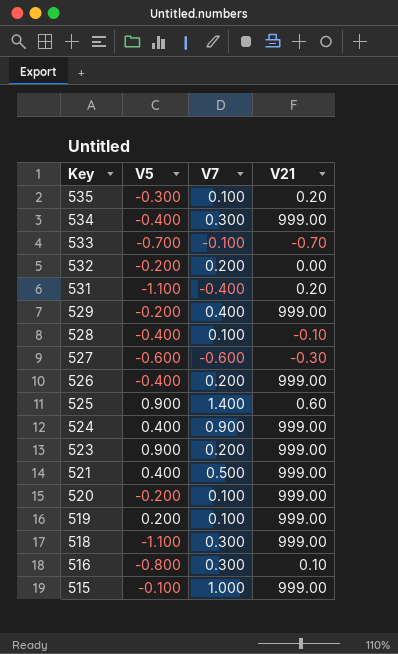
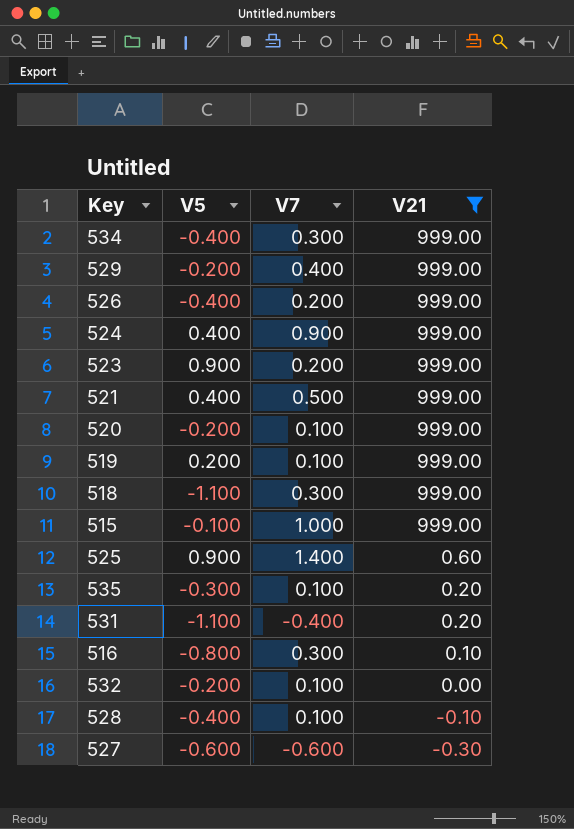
filter: none -> V21 != -0.70
row order: Key descending -> V21 descending
532 | V7: 0.200 -> 0.100

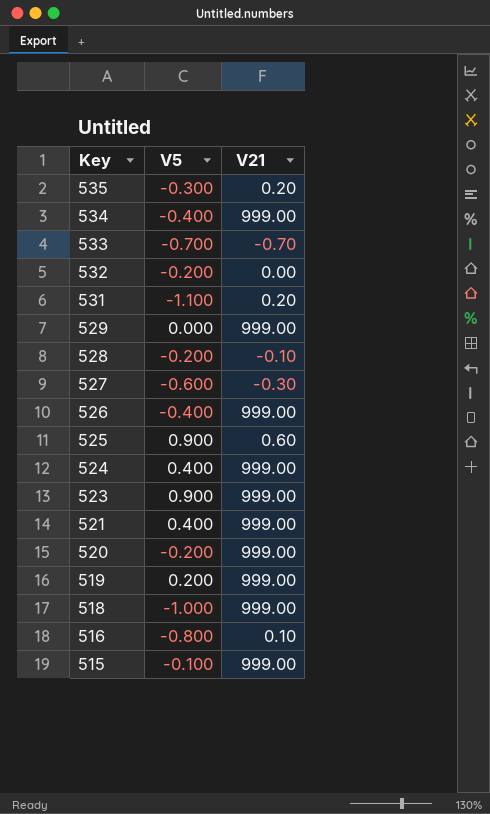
filter: V21 != -0.70 -> none
row order: V21 descending -> Key descending
column V7 | position: 3 -> none
529 | V5: -0.200 -> 0.000
528 | V5: -0.400 -> -0.200
518 | V5: -1.100 -> -1.000

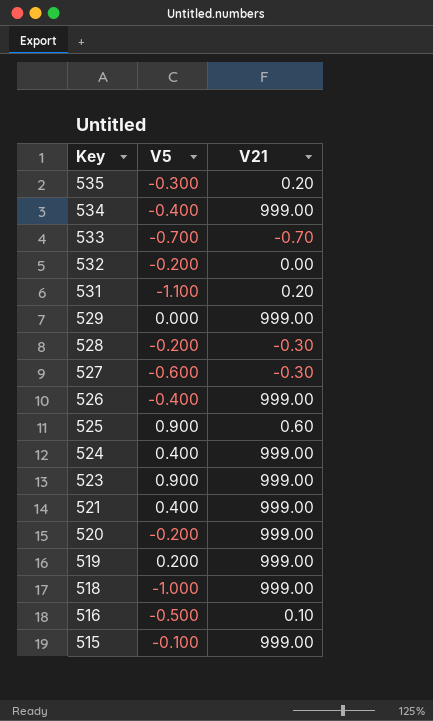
528 | V21: -0.10 -> -0.30
516 | V5: -0.800 -> -0.500

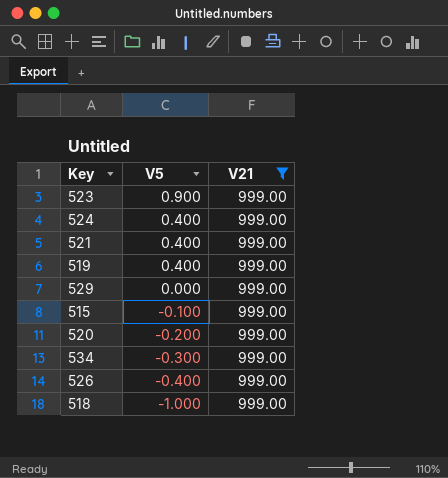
filter: none -> V21 = 999.00
row order: Key descending -> V5 descending
519 | V5: 0.200 -> 0.400
534 | V5: -0.400 -> -0.300

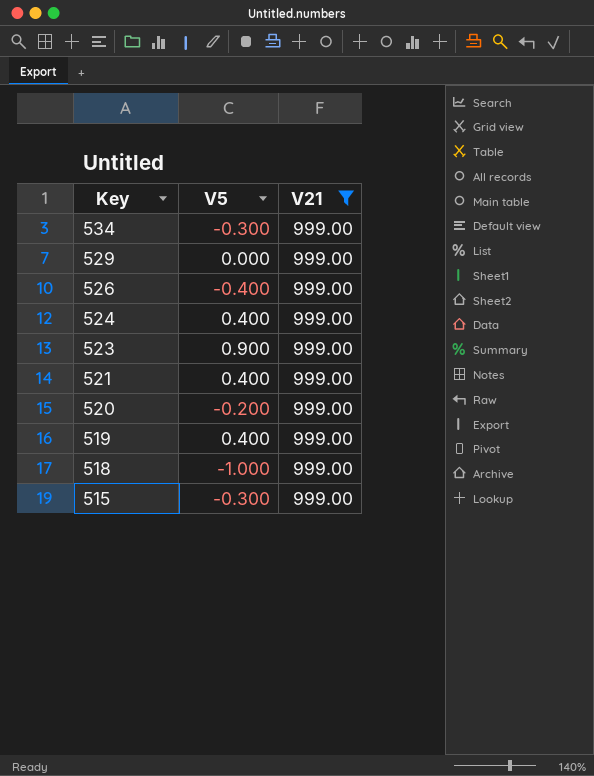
row order: V5 descending -> Key descending
515 | V5: -0.100 -> -0.300

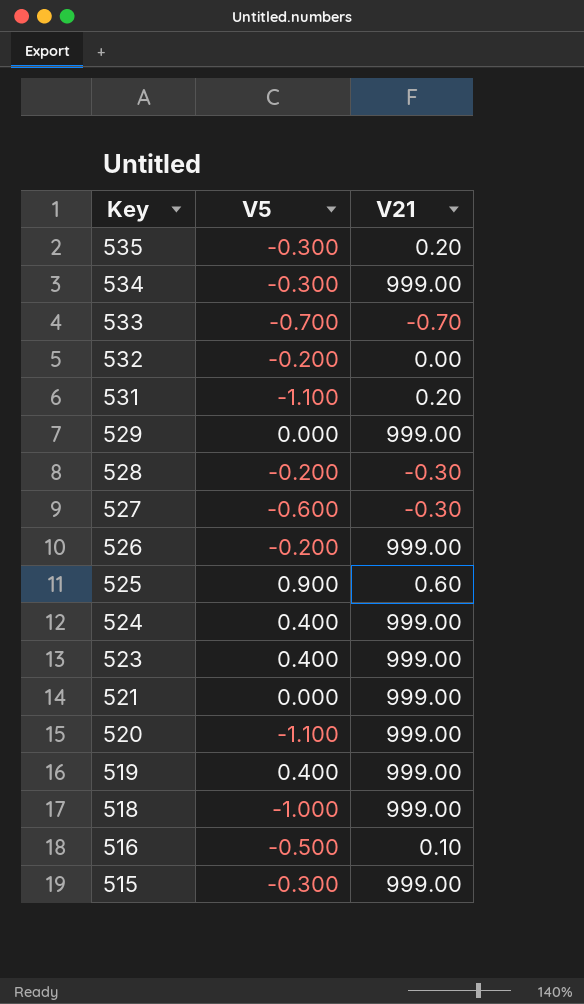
filter: V21 = 999.00 -> none
526 | V5: -0.400 -> -0.200
523 | V5: 0.900 -> 0.400
521 | V5: 0.400 -> 0.000
520 | V5: -0.200 -> -1.100

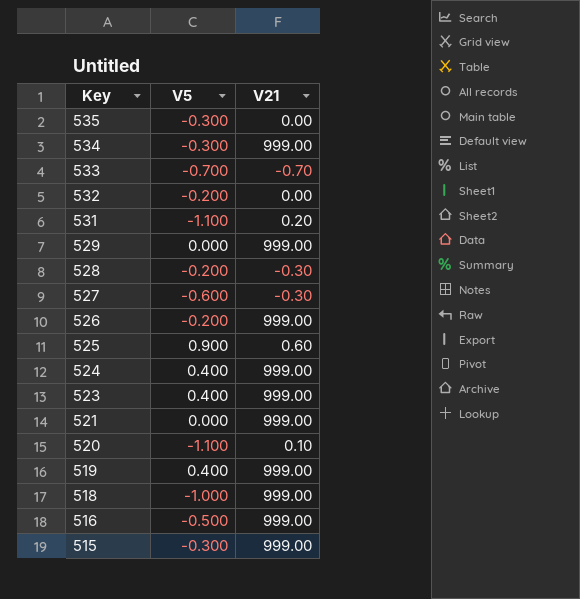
535 | V21: 0.20 -> 0.00
520 | V21: 999.00 -> 0.10
516 | V21: 0.10 -> 999.00

